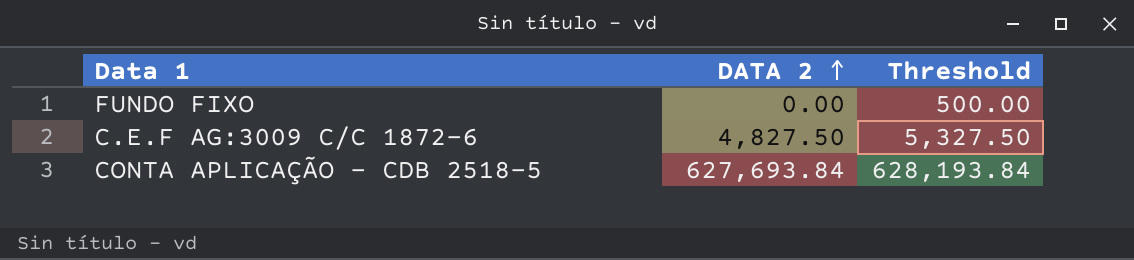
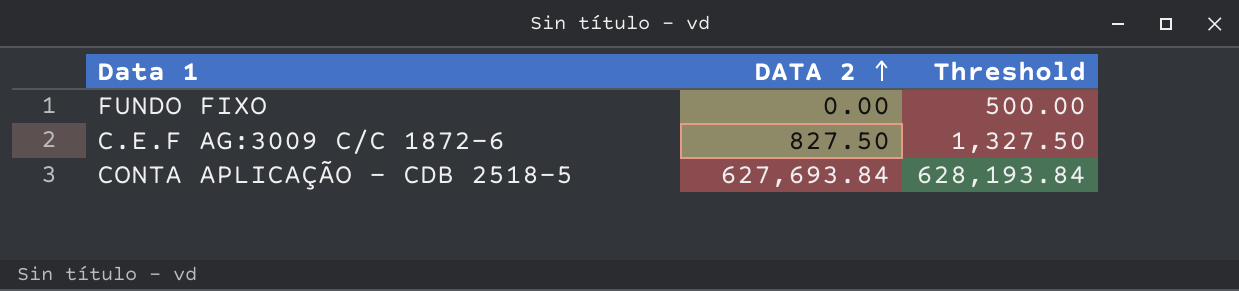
C.E.F AG:3009 C/C 1872-6 | DATA 2: 4,827.50 -> 827.50
C.E.F AG:3009 C/C 1872-6 | Threshold: 5,327.50 -> 1,327.50

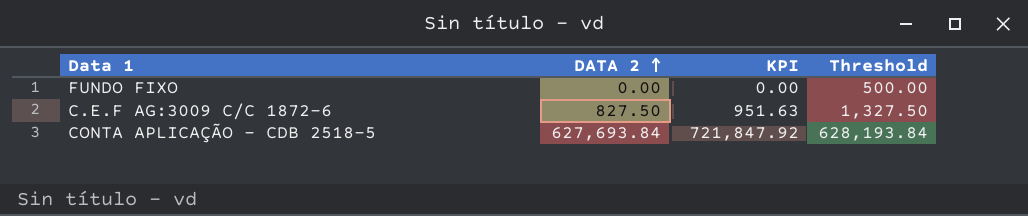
column KPI | formula: none -> [DATA 2] * 1.15

